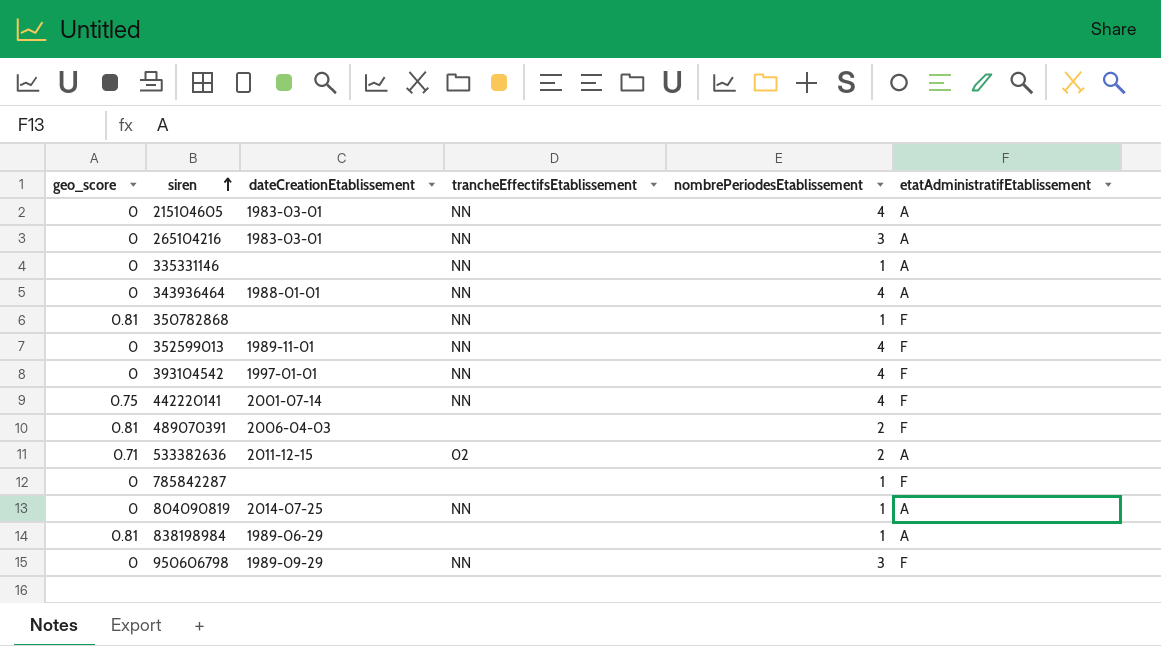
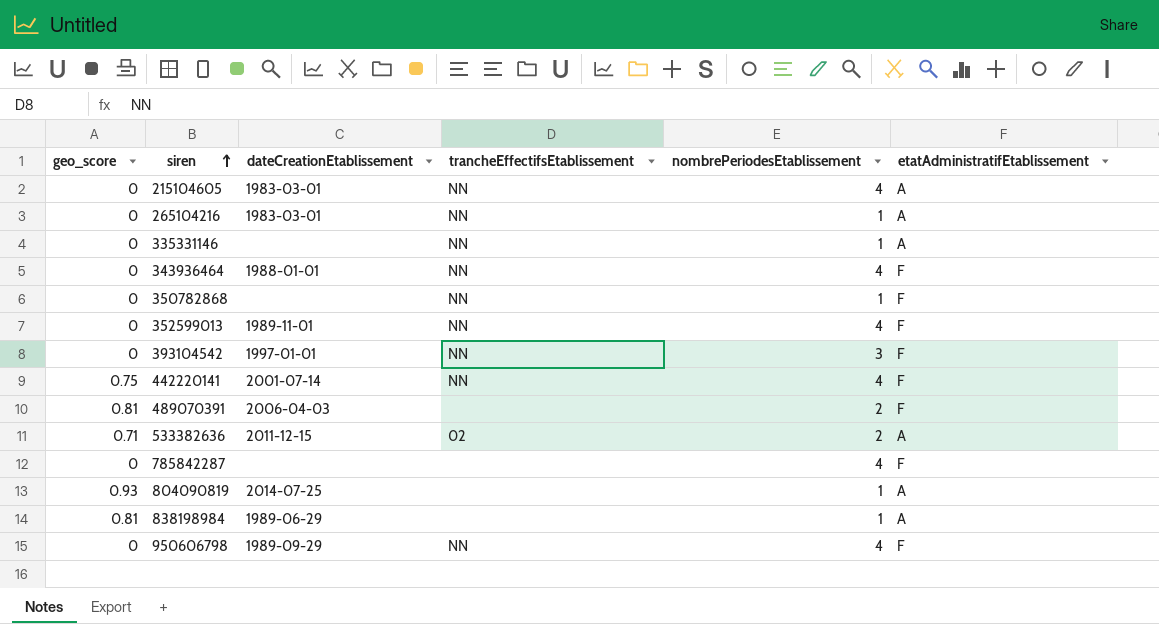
265104216 | nombrePeriodesEtablissement: 3 -> 1
343936464 | etatAdministratifEtablissement: A -> F
350782868 | geo_score: 0.81 -> 0
393104542 | nombrePeriodesEtablissement: 4 -> 3
785842287 | nombrePeriodesEtablissement: 1 -> 4
804090819 | geo_score: 0 -> 0.93
804090819 | trancheEffectifsEtablissement: NN -> none
950606798 | nombrePeriodesEtablissement: 3 -> 4

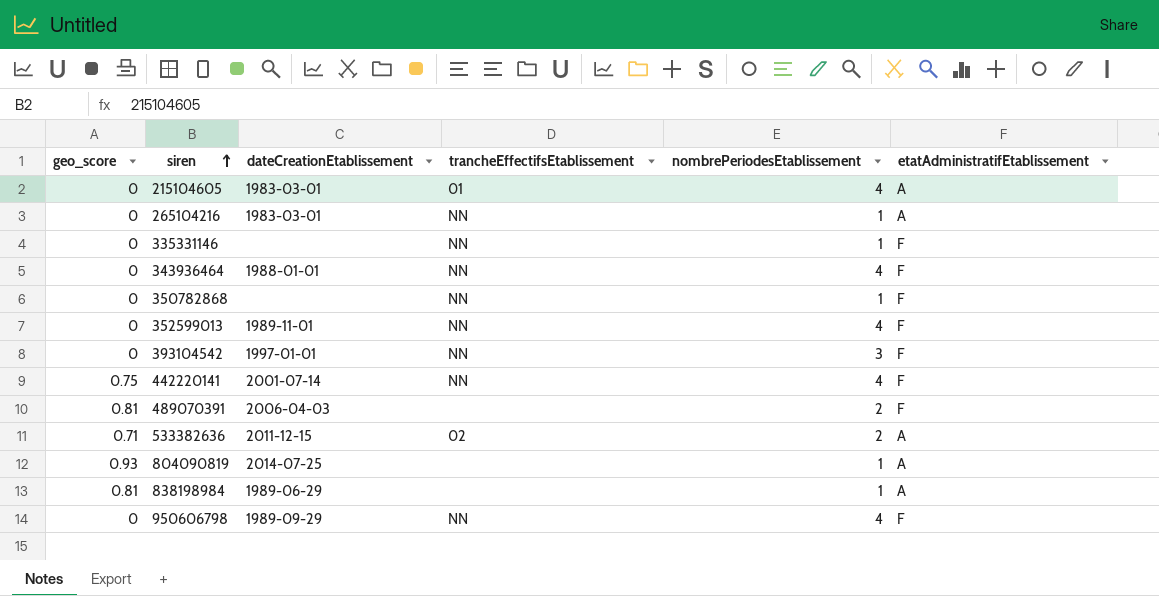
row 785842287: 0 | none | none | 4 | F -> none
215104605 | trancheEffectifsEtablissement: NN -> 01
335331146 | etatAdministratifEtablissement: A -> F

